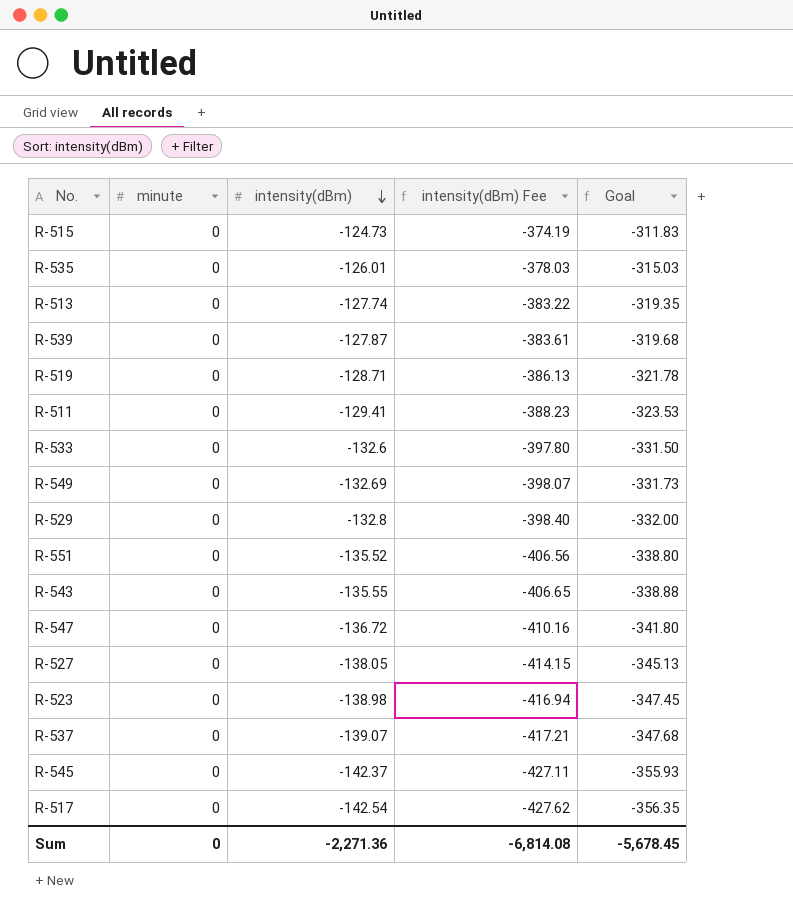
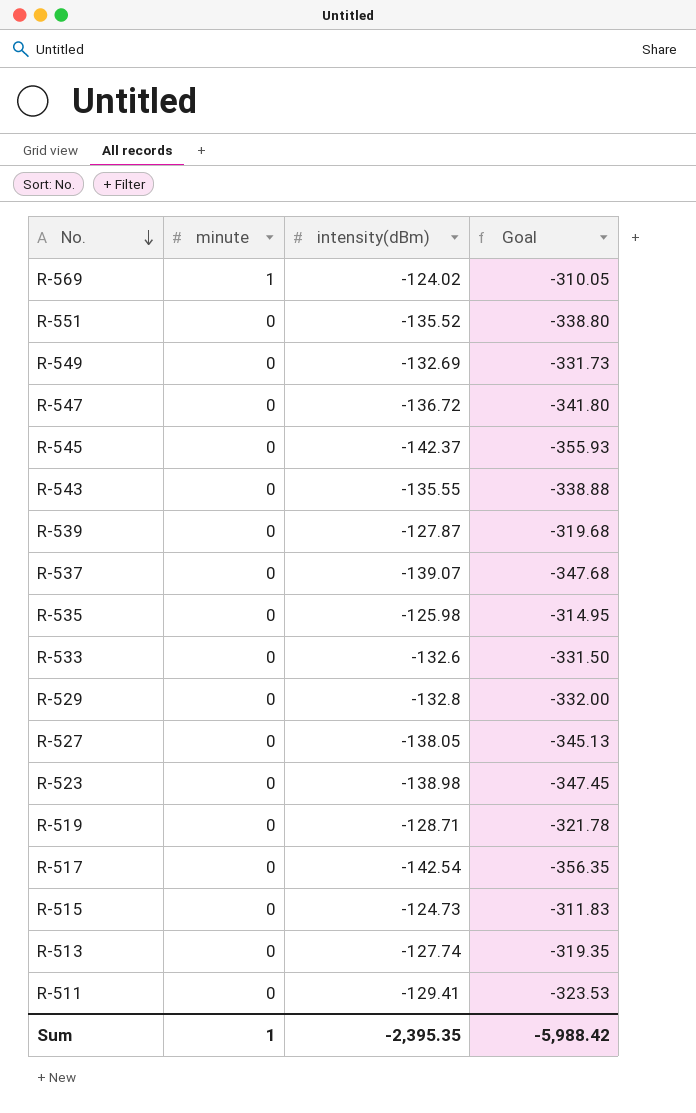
row order: intensity(dBm) descending -> No. descending
column intensity(dBm) Fee | formula: [intensity(dBm)] * 3 -> none
row R-569: none -> 1 | -124.02 | -310.05
R-535 | intensity(dBm): -126.01 -> -125.98
R-535 | Goal: -315.03 -> -314.95
Sum | minute: 0 -> 1
Sum | intensity(dBm): -2,271.36 -> -2,395.35
Sum | Goal: -5,678.45 -> -5,988.42

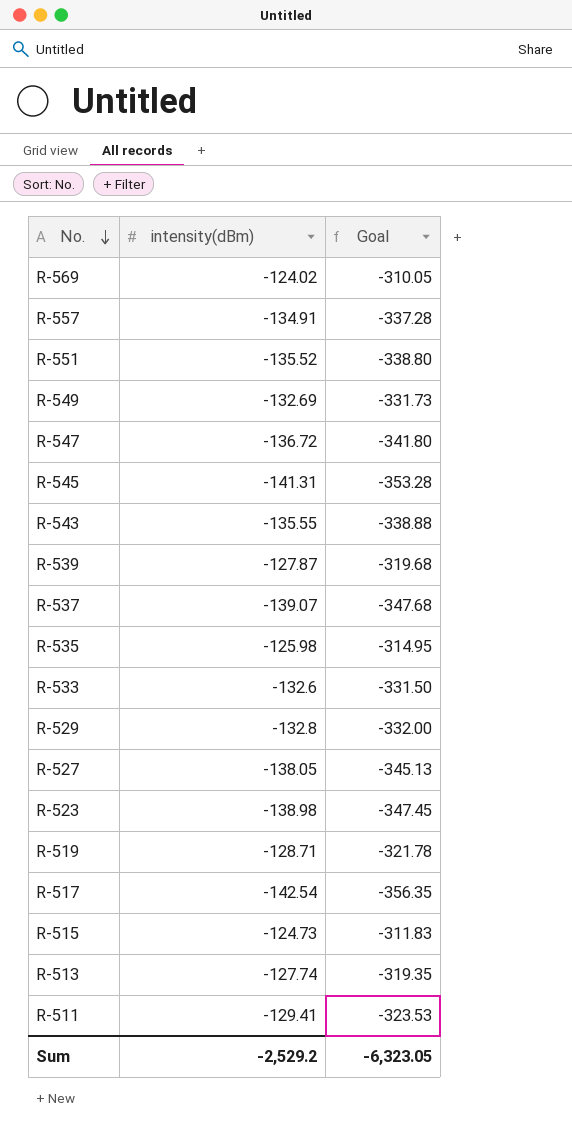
column minute | position: 2 -> none
row R-557: none -> -134.91 | -337.28
R-545 | intensity(dBm): -142.37 -> -141.31
R-545 | Goal: -355.93 -> -353.28
Sum | intensity(dBm): -2,395.35 -> -2,529.2
Sum | Goal: -5,988.42 -> -6,323.05

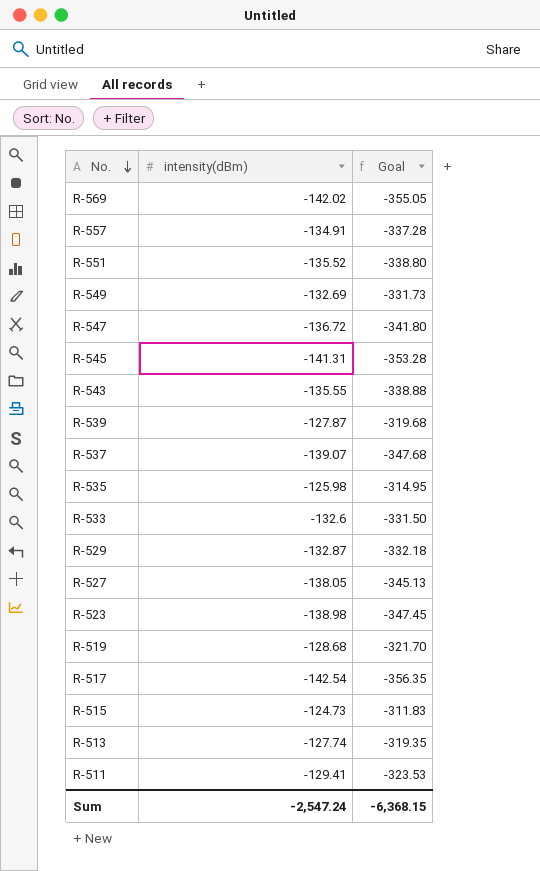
R-569 | intensity(dBm): -124.02 -> -142.02
R-569 | Goal: -310.05 -> -355.05
R-529 | intensity(dBm): -132.8 -> -132.87
R-529 | Goal: -332.00 -> -332.18
R-519 | intensity(dBm): -128.71 -> -128.68
R-519 | Goal: -321.78 -> -321.70
Sum | intensity(dBm): -2,529.2 -> -2,547.24
Sum | Goal: -6,323.05 -> -6,368.15

